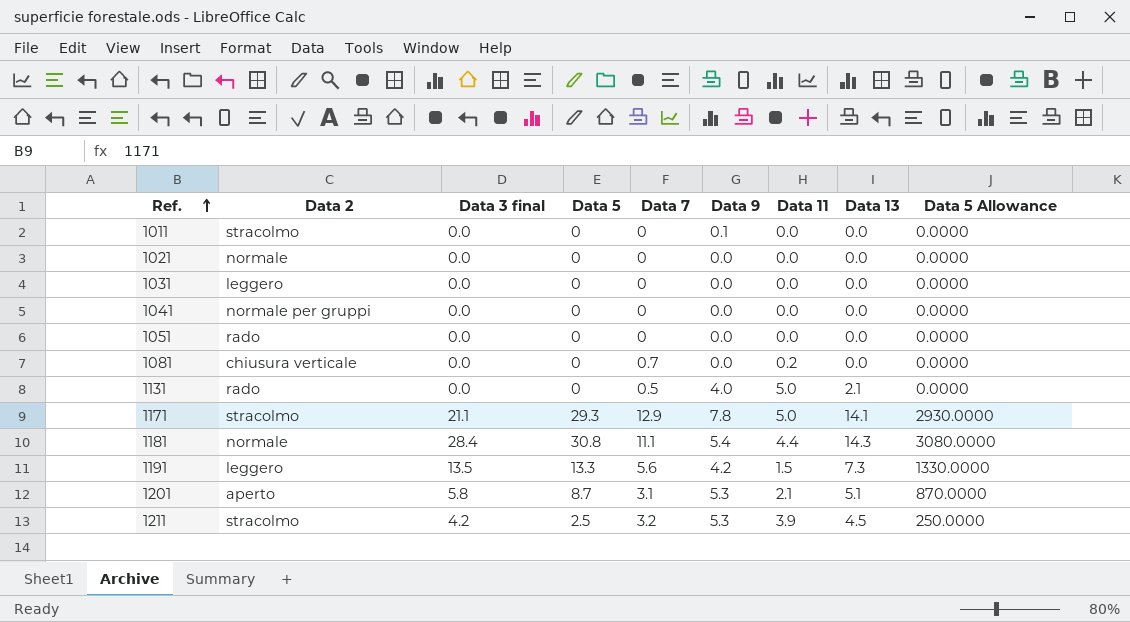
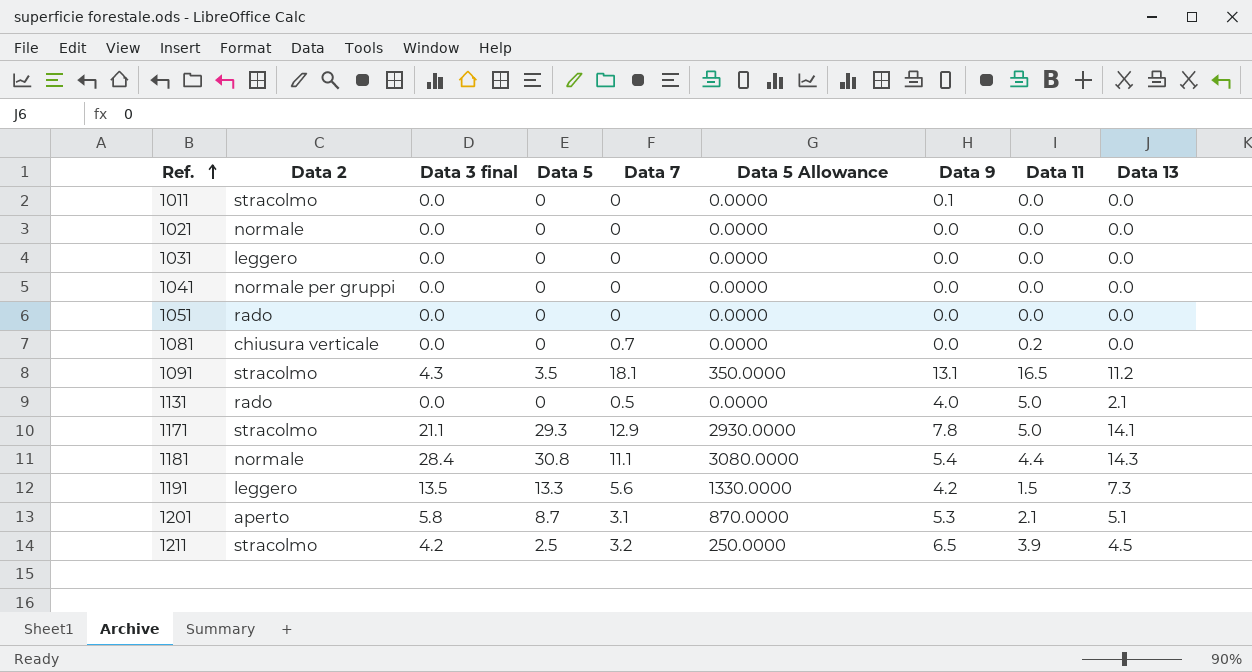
column Data 5 Allowance | position: 9 -> 6
row 1091: none -> stracolmo | 4.3 | 3.5 | 18.1 | 350.0000 | 13.1 | 16.5 | 11.2
1211 | Data 9: 5.3 -> 6.5

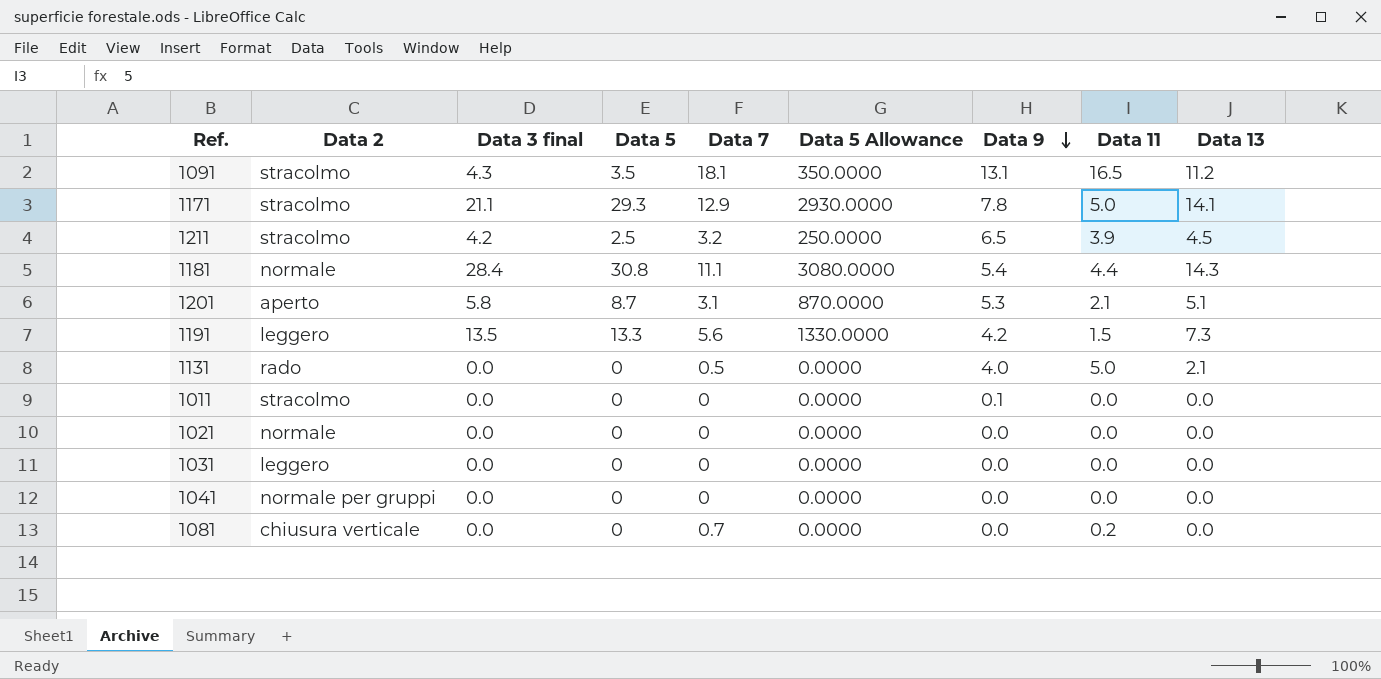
row order: Ref. ascending -> Data 9 descending
row 1051: rado | 0.0 | 0 | 0 | 0.0000 | 0.0 | 0.0 | 0.0 -> none

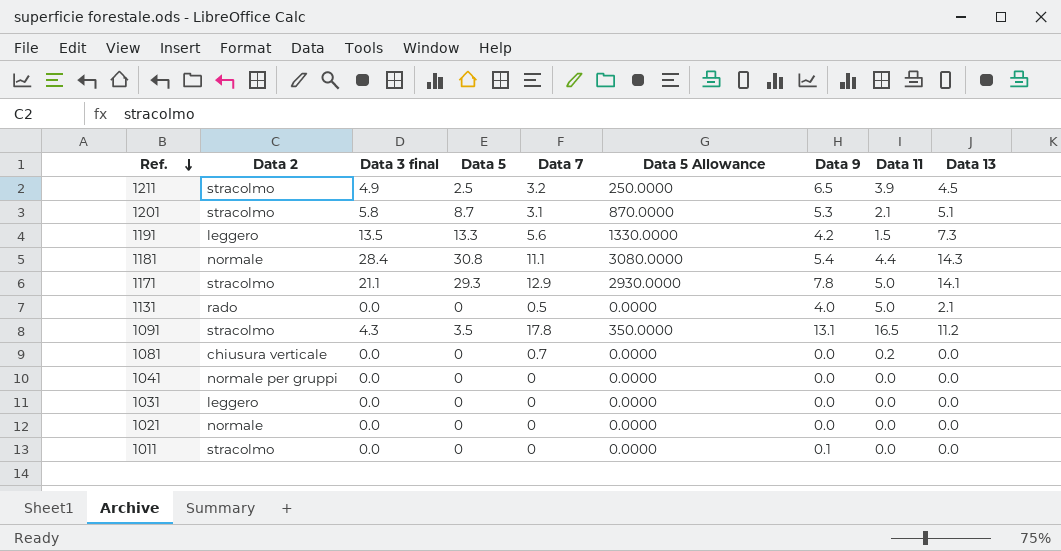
row order: Data 9 descending -> Ref. descending
1211 | Data 3 final: 4.2 -> 4.9
1201 | Data 2: aperto -> stracolmo
1091 | Data 7: 18.1 -> 17.8

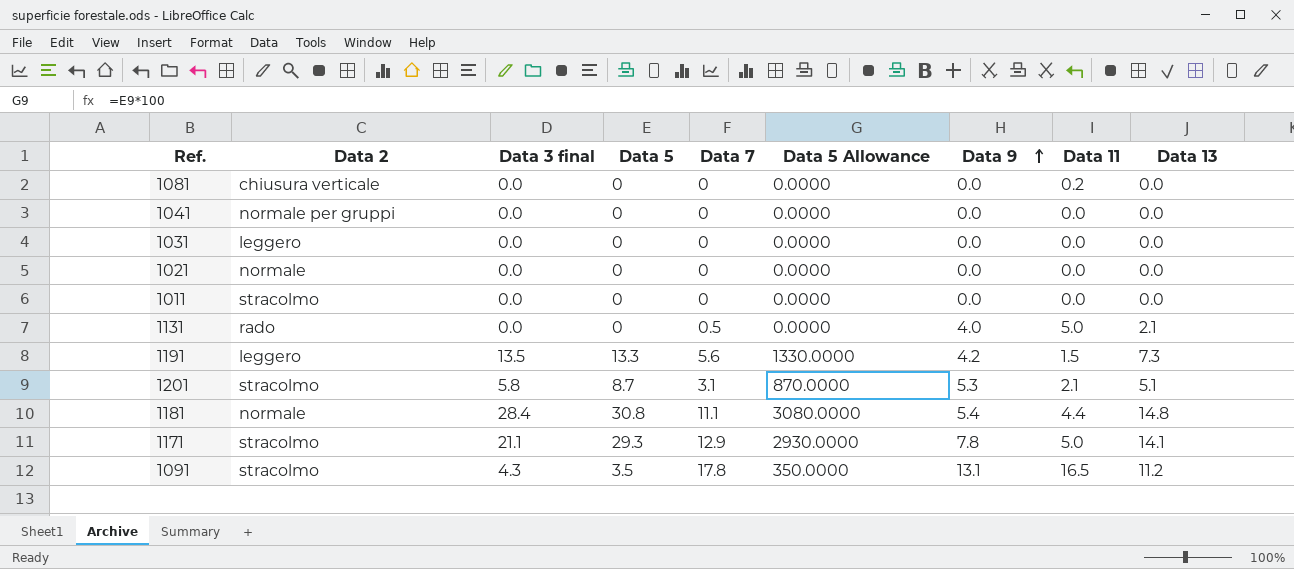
row order: Ref. descending -> Data 9 ascending
row 1211: stracolmo | 4.9 | 2.5 | 3.2 | 250.0000 | 6.5 | 3.9 | 4.5 -> none
1081 | Data 7: 0.7 -> 0
1011 | Data 9: 0.1 -> 0.0
1181 | Data 13: 14.3 -> 14.8

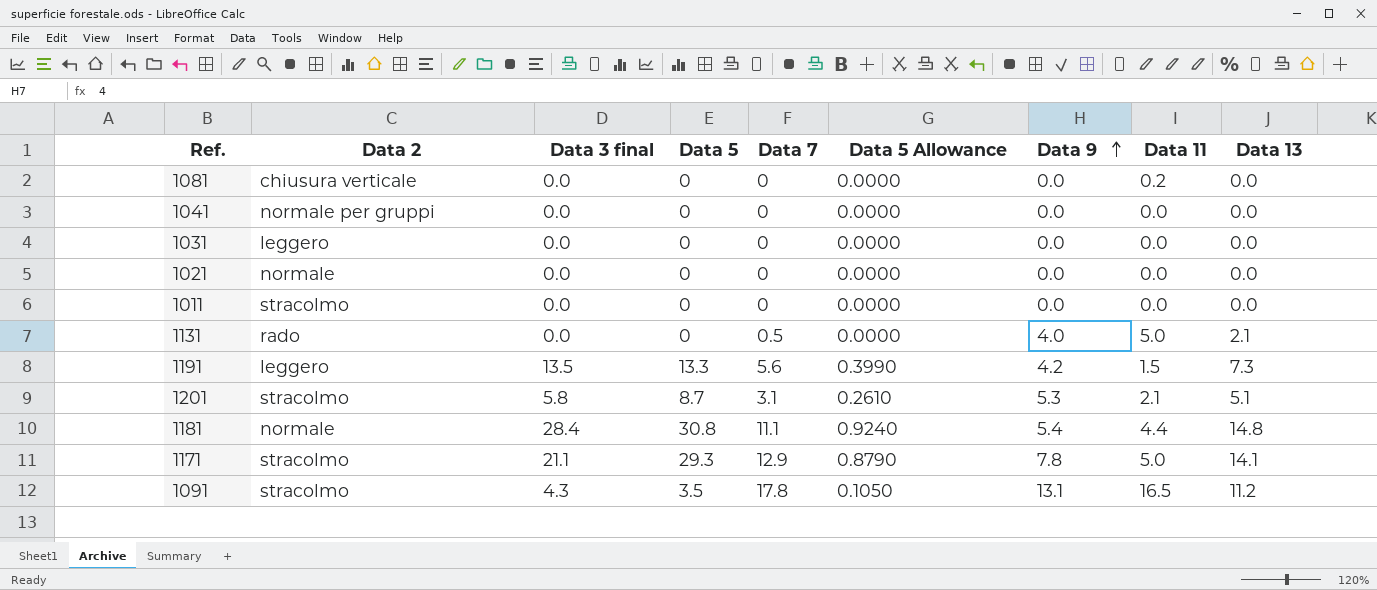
column Data 5 Allowance | formula: [Data 5] * 100 -> [Data 5] * 0.03

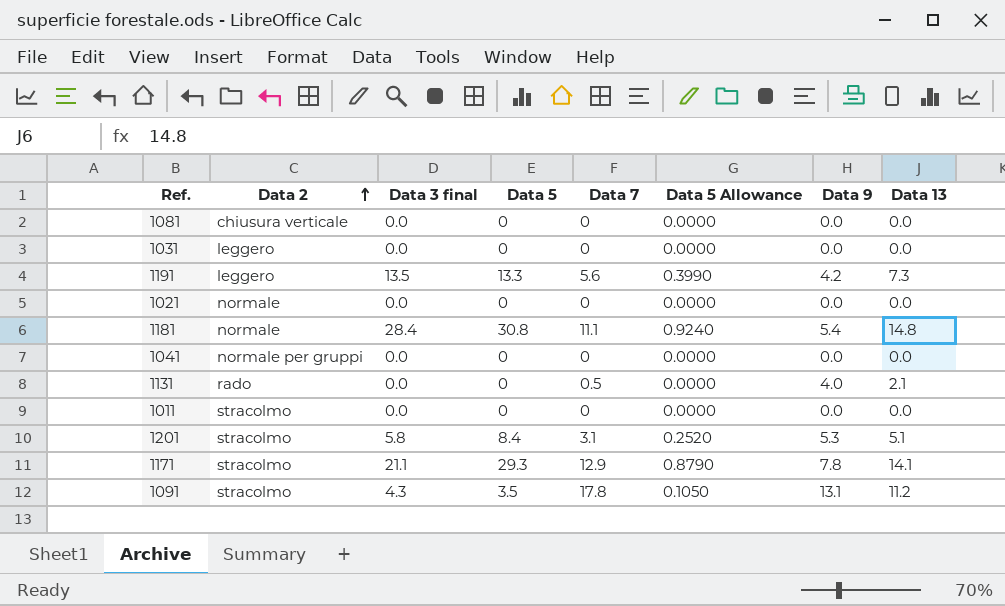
row order: Data 9 ascending -> Data 2 ascending
column Data 11 | position: 8 -> none
1201 | Data 5: 8.7 -> 8.4
1201 | Data 5 Allowance: 0.2610 -> 0.2520

